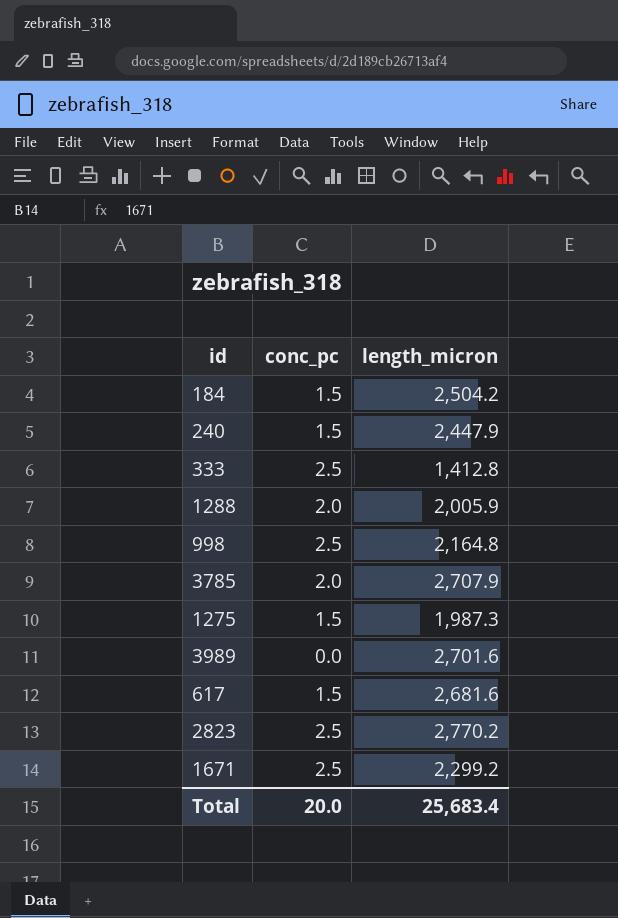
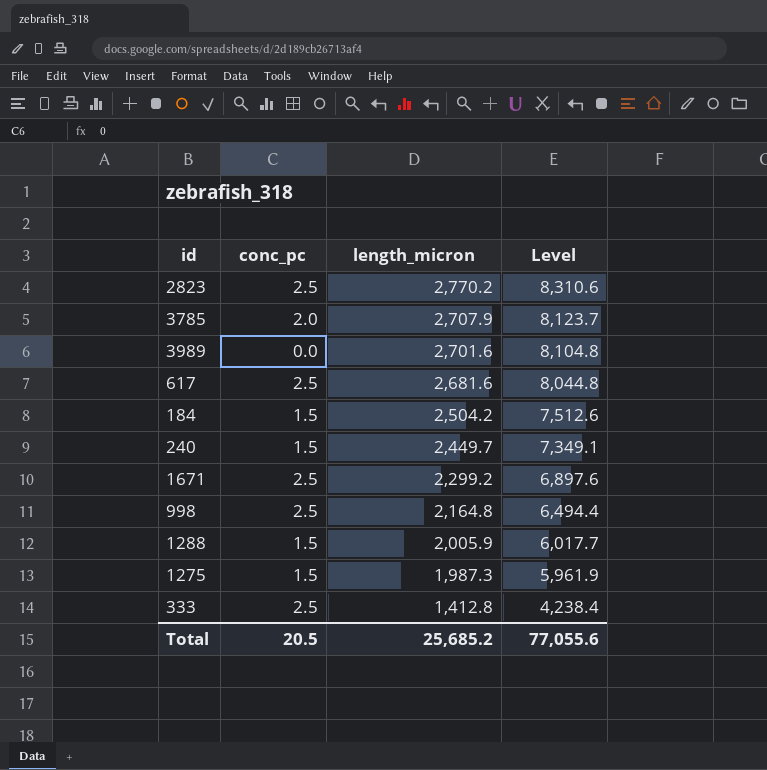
row order: none -> length_micron descending
column Level | formula: none -> [length_micron] * 3
617 | conc_pc: 1.5 -> 2.5
240 | length_micron: 2,447.9 -> 2,449.7
1288 | conc_pc: 2.0 -> 1.5
Total | conc_pc: 20.0 -> 20.5
Total | length_micron: 25,683.4 -> 25,685.2

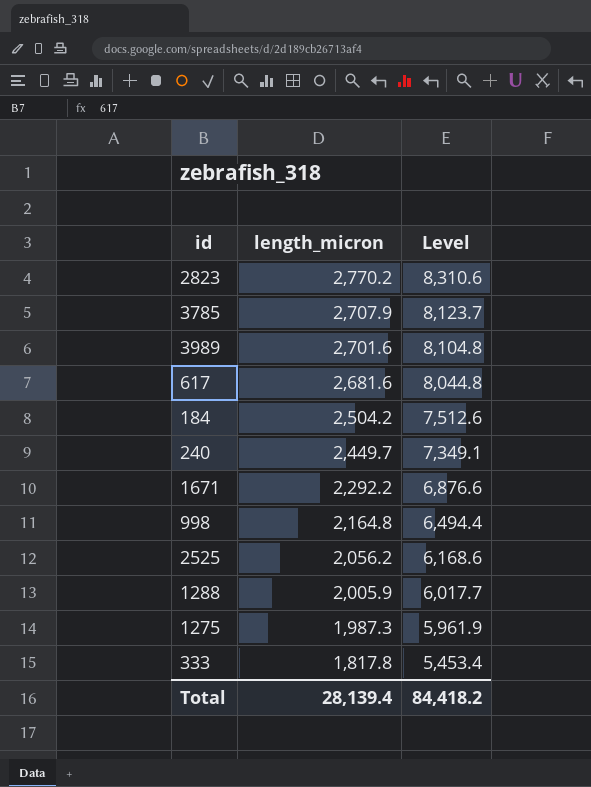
column conc_pc | position: 2 -> none
1671 | length_micron: 2,299.2 -> 2,292.2
1671 | Level: 6,897.6 -> 6,876.6
row 2525: none -> 2,056.2 | 6,168.6
333 | length_micron: 1,412.8 -> 1,817.8
333 | Level: 4,238.4 -> 5,453.4
Total | length_micron: 25,685.2 -> 28,139.4
Total | Level: 77,055.6 -> 84,418.2

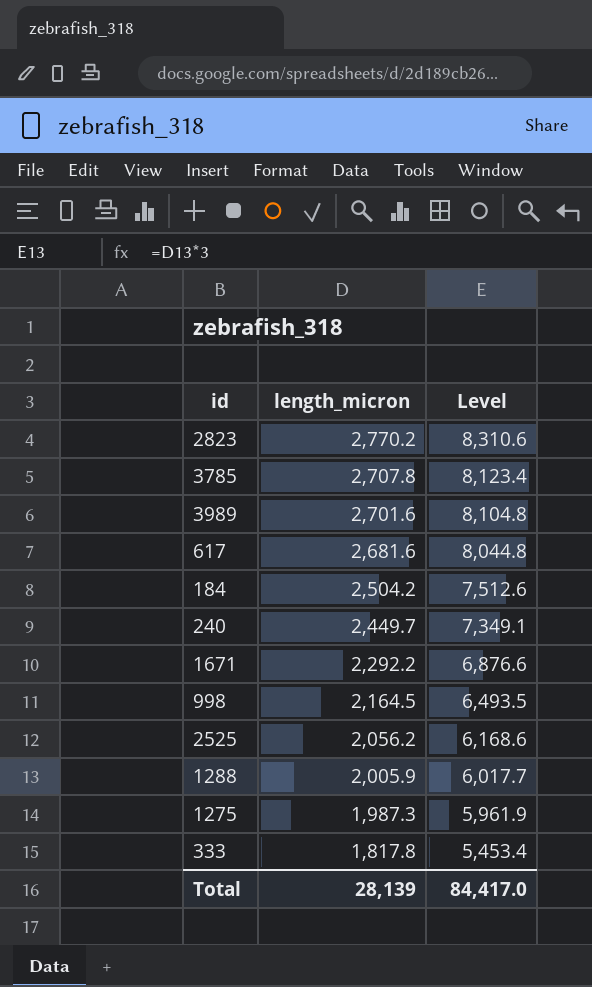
3785 | length_micron: 2,707.9 -> 2,707.8
3785 | Level: 8,123.7 -> 8,123.4
998 | length_micron: 2,164.8 -> 2,164.5
998 | Level: 6,494.4 -> 6,493.5
Total | length_micron: 28,139.4 -> 28,139
Total | Level: 84,418.2 -> 84,417.0

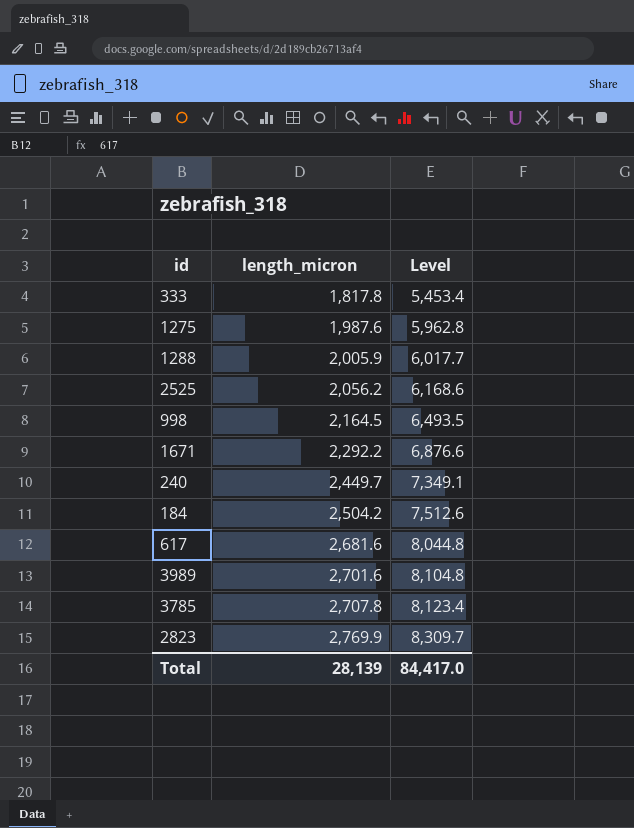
row order: length_micron descending -> length_micron ascending
1275 | length_micron: 1,987.3 -> 1,987.6
1275 | Level: 5,961.9 -> 5,962.8
2823 | length_micron: 2,770.2 -> 2,769.9
2823 | Level: 8,310.6 -> 8,309.7

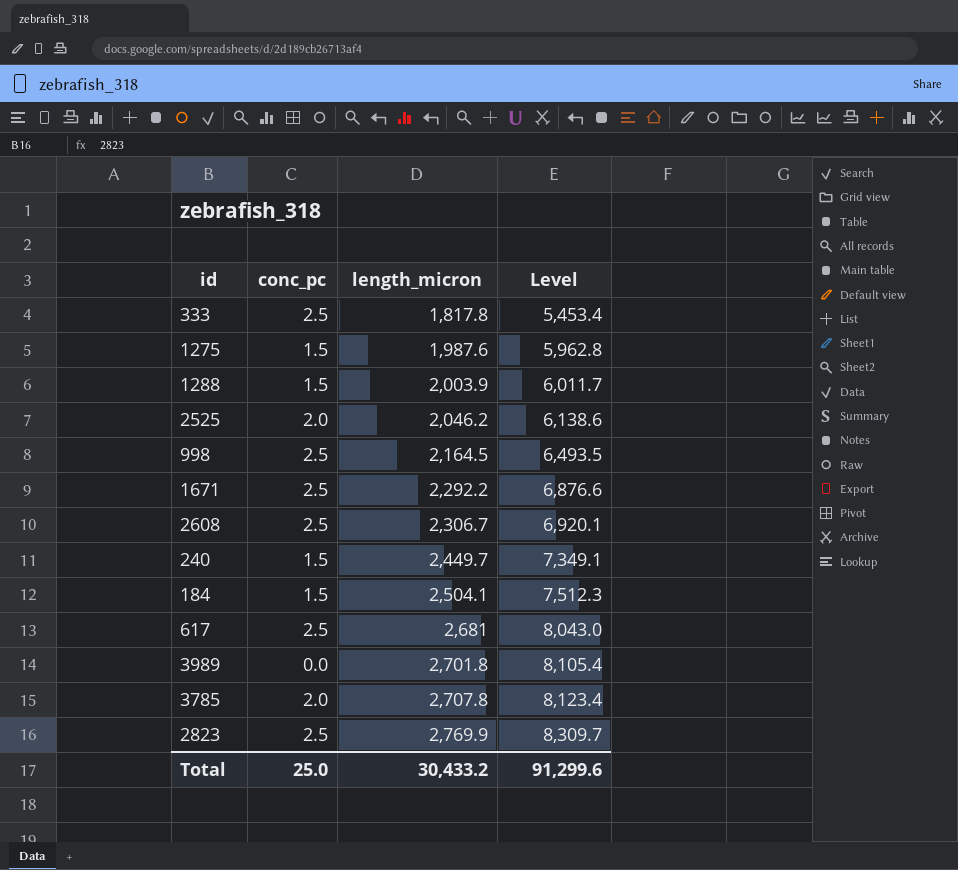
column conc_pc | position: none -> 2
1288 | length_micron: 2,005.9 -> 2,003.9
1288 | Level: 6,017.7 -> 6,011.7
2525 | length_micron: 2,056.2 -> 2,046.2
2525 | Level: 6,168.6 -> 6,138.6
row 2608: none -> 2.5 | 2,306.7 | 6,920.1
184 | length_micron: 2,504.2 -> 2,504.1
184 | Level: 7,512.6 -> 7,512.3
617 | length_micron: 2,681.6 -> 2,681
617 | Level: 8,044.8 -> 8,043.0
3989 | length_micron: 2,701.6 -> 2,701.8
3989 | Level: 8,104.8 -> 8,105.4
Total | length_micron: 28,139 -> 30,433.2
Total | Level: 84,417.0 -> 91,299.6

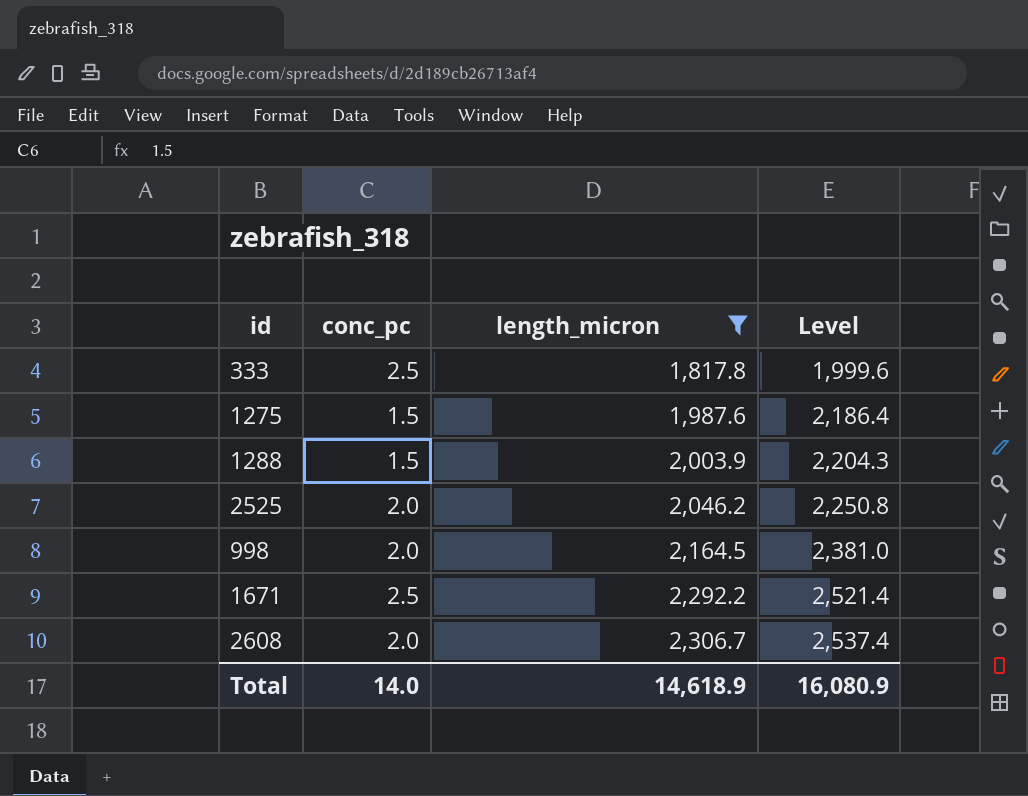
filter: none -> length_micron <= 2,306.7
column Level | formula: [length_micron] * 3 -> [length_micron] * 1.1
998 | conc_pc: 2.5 -> 2.0
2608 | conc_pc: 2.5 -> 2.0
Total | conc_pc: 25.0 -> 14.0
Total | length_micron: 30,433.2 -> 14,618.9
Total | Level: 91,299.6 -> 16,080.9

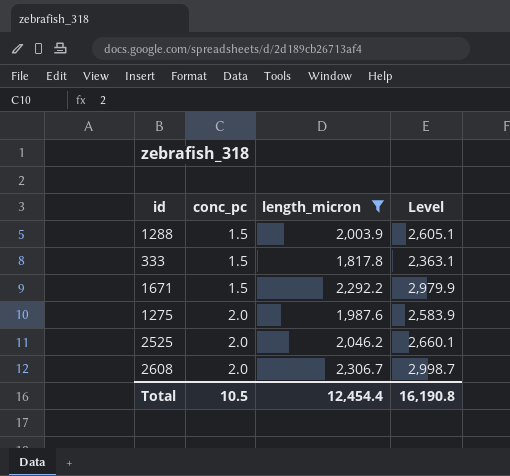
row order: length_micron ascending -> conc_pc ascending
column Level | formula: [length_micron] * 1.1 -> [length_micron] * 1.3
row 998: 2.0 | 2,164.5 | 2,381.0 -> none
333 | conc_pc: 2.5 -> 1.5
1671 | conc_pc: 2.5 -> 1.5
1275 | conc_pc: 1.5 -> 2.0
Total | conc_pc: 14.0 -> 10.5
Total | length_micron: 14,618.9 -> 12,454.4
Total | Level: 16,080.9 -> 16,190.8

